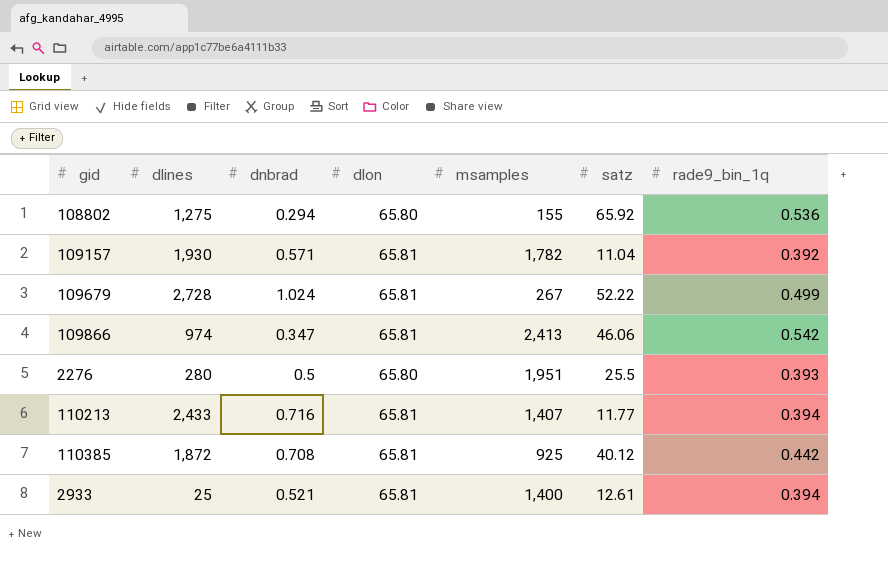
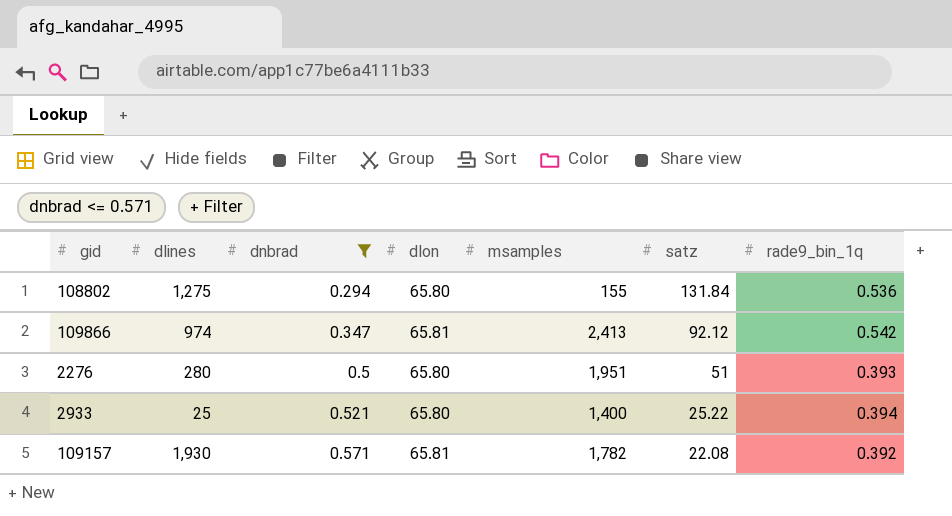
filter: none -> dnbrad <= 0.571
row order: none -> dnbrad ascending
108802 | satz: 65.92 -> 131.84
109866 | satz: 46.06 -> 92.12
2276 | satz: 25.5 -> 51
2933 | dlon: 65.81 -> 65.80
2933 | satz: 12.61 -> 25.22
109157 | satz: 11.04 -> 22.08

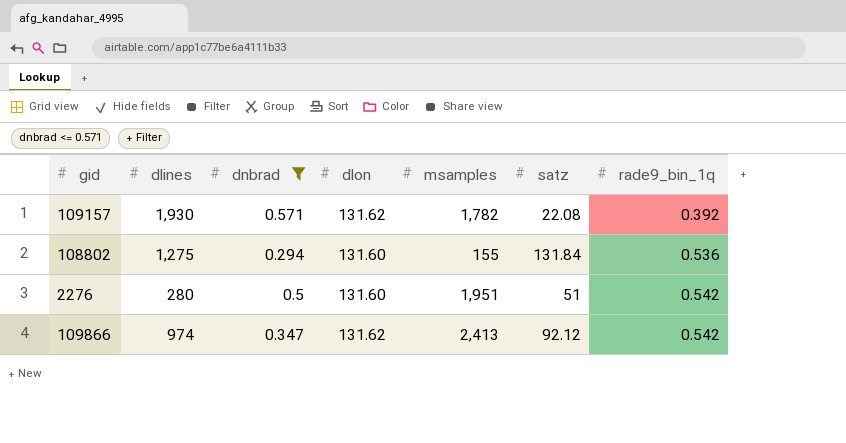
row order: dnbrad ascending -> rade9_bin_1q ascending
row 2933: 25 | 0.521 | 65.80 | 1,400 | 25.22 | 0.394 -> none
109157 | dlon: 65.81 -> 131.62
108802 | dlon: 65.80 -> 131.60
2276 | dlon: 65.80 -> 131.60
2276 | rade9_bin_1q: 0.393 -> 0.542
109866 | dlon: 65.81 -> 131.62

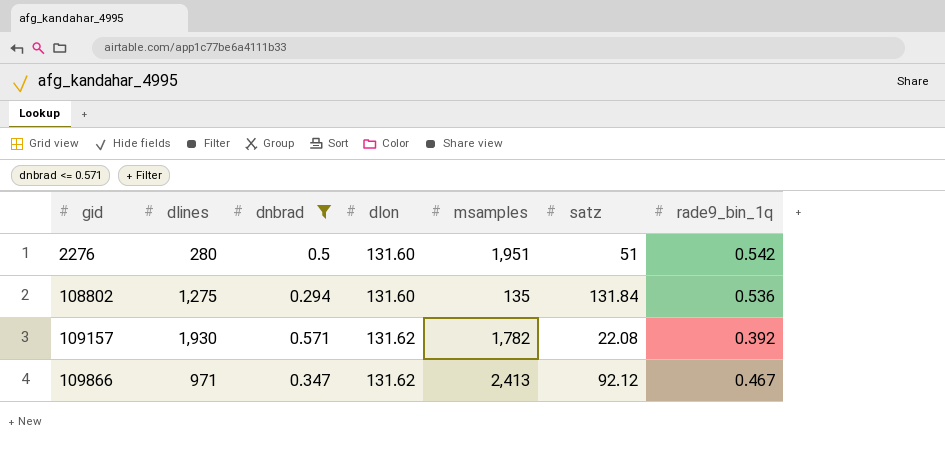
row order: rade9_bin_1q ascending -> gid ascending
108802 | msamples: 155 -> 135
109866 | dlines: 974 -> 971
109866 | rade9_bin_1q: 0.542 -> 0.467

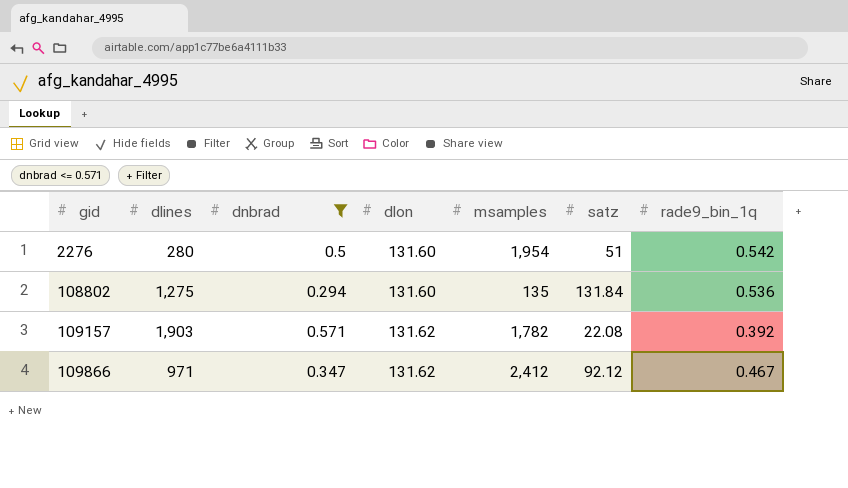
2276 | msamples: 1,951 -> 1,954
109157 | dlines: 1,930 -> 1,903
109866 | msamples: 2,413 -> 2,412

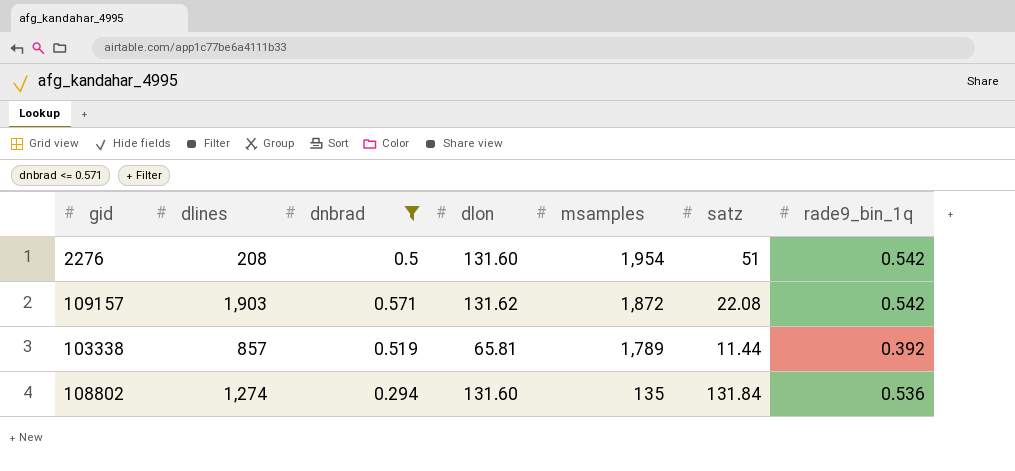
row order: gid ascending -> msamples descending
row 109866: 971 | 0.347 | 131.62 | 2,412 | 92.12 | 0.467 -> none
2276 | dlines: 280 -> 208
109157 | msamples: 1,782 -> 1,872
109157 | rade9_bin_1q: 0.392 -> 0.542
row 103338: none -> 857 | 0.519 | 65.81 | 1,789 | 11.44 | 0.392
108802 | dlines: 1,275 -> 1,274

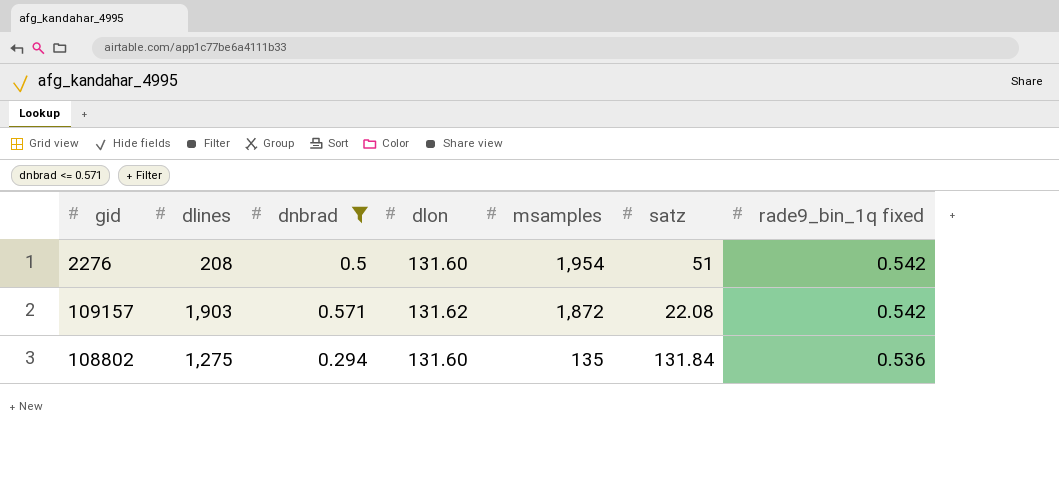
column name: rade9_bin_1q -> rade9_bin_1q fixed
row 103338: 857 | 0.519 | 65.81 | 1,789 | 11.44 | 0.392 -> none
108802 | dlines: 1,274 -> 1,275

